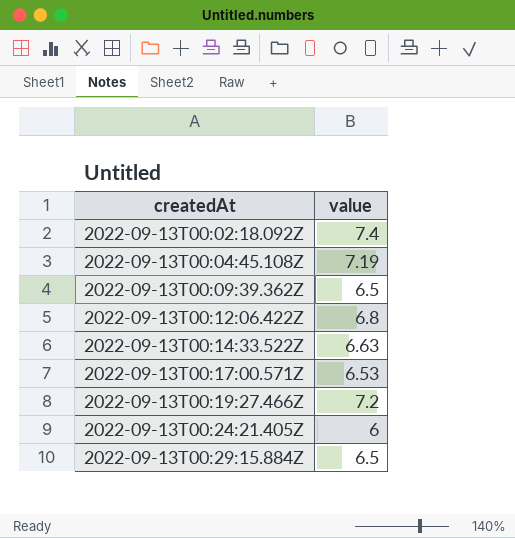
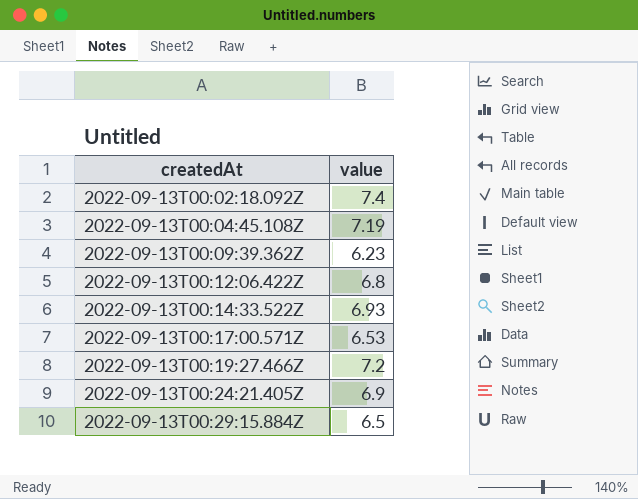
2022-09-13T00:09:39.362Z | value: 6.5 -> 6.23
2022-09-13T00:14:33.522Z | value: 6.63 -> 6.93
2022-09-13T00:24:21.405Z | value: 6 -> 6.9

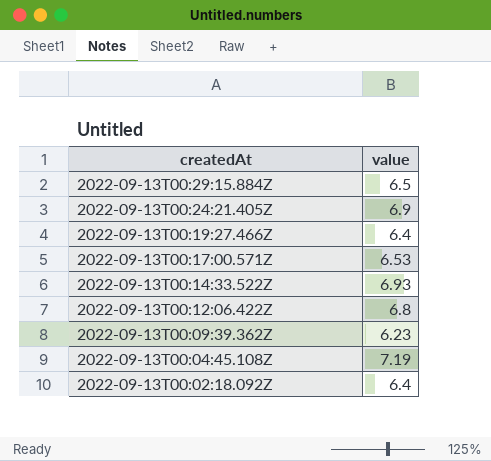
row order: createdAt ascending -> createdAt descending
2022-09-13T00:19:27.466Z | value: 7.2 -> 6.4
2022-09-13T00:02:18.092Z | value: 7.4 -> 6.4

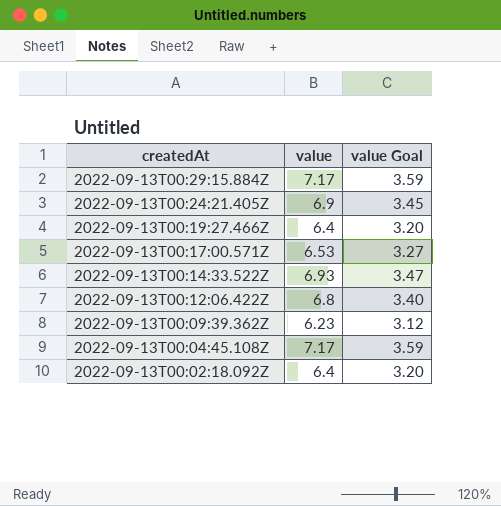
column value Goal | formula: none -> [value] * 0.5
2022-09-13T00:29:15.884Z | value: 6.5 -> 7.17
2022-09-13T00:04:45.108Z | value: 7.19 -> 7.17

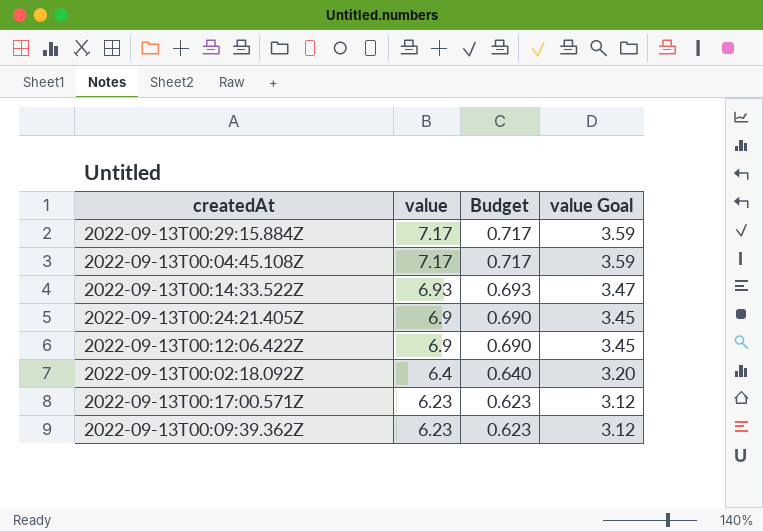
row order: createdAt descending -> value descending
column Budget | formula: none -> [value] * 0.1
row 2022-09-13T00:19:27.466Z: 6.4 | 3.20 -> none
2022-09-13T00:12:06.422Z | value: 6.8 -> 6.9
2022-09-13T00:12:06.422Z | value Goal: 3.40 -> 3.45
2022-09-13T00:17:00.571Z | value: 6.53 -> 6.23
2022-09-13T00:17:00.571Z | value Goal: 3.27 -> 3.12

